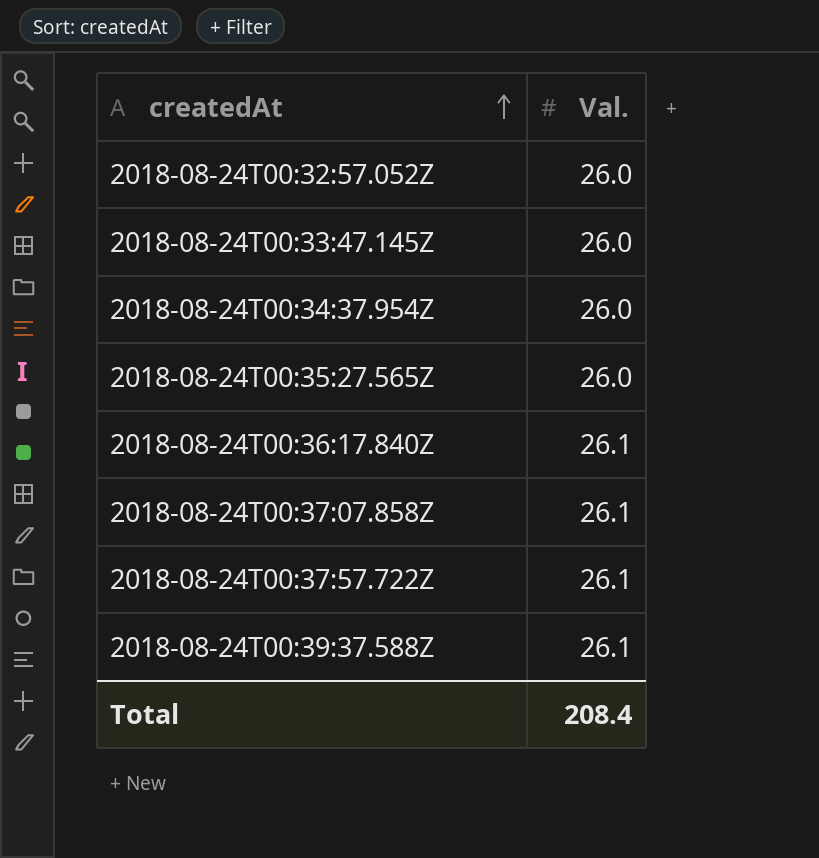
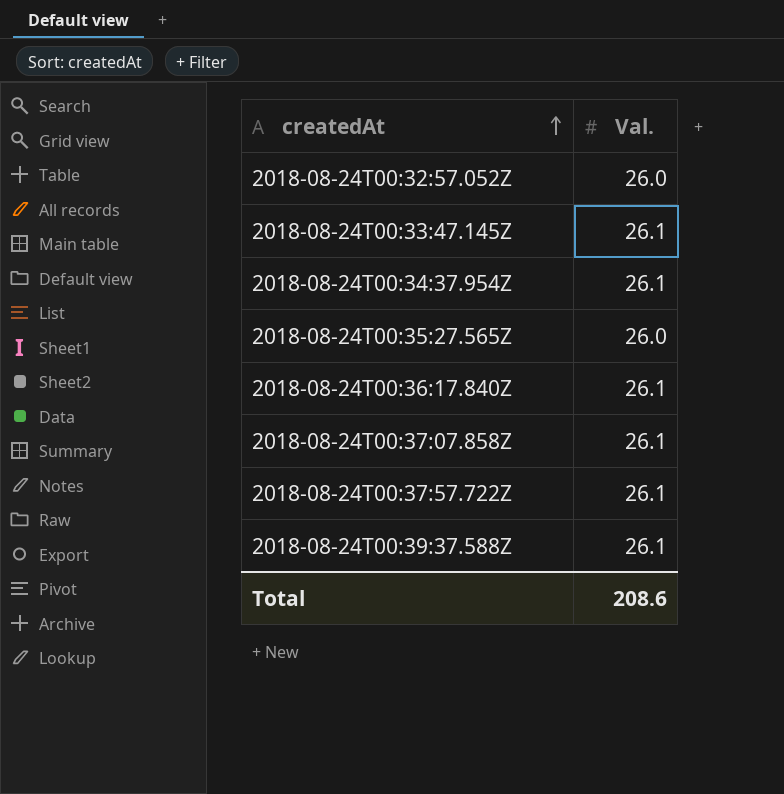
2018-08-24T00:33:47.145Z | Val.: 26.0 -> 26.1
2018-08-24T00:34:37.954Z | Val.: 26.0 -> 26.1
Total | Val.: 208.4 -> 208.6

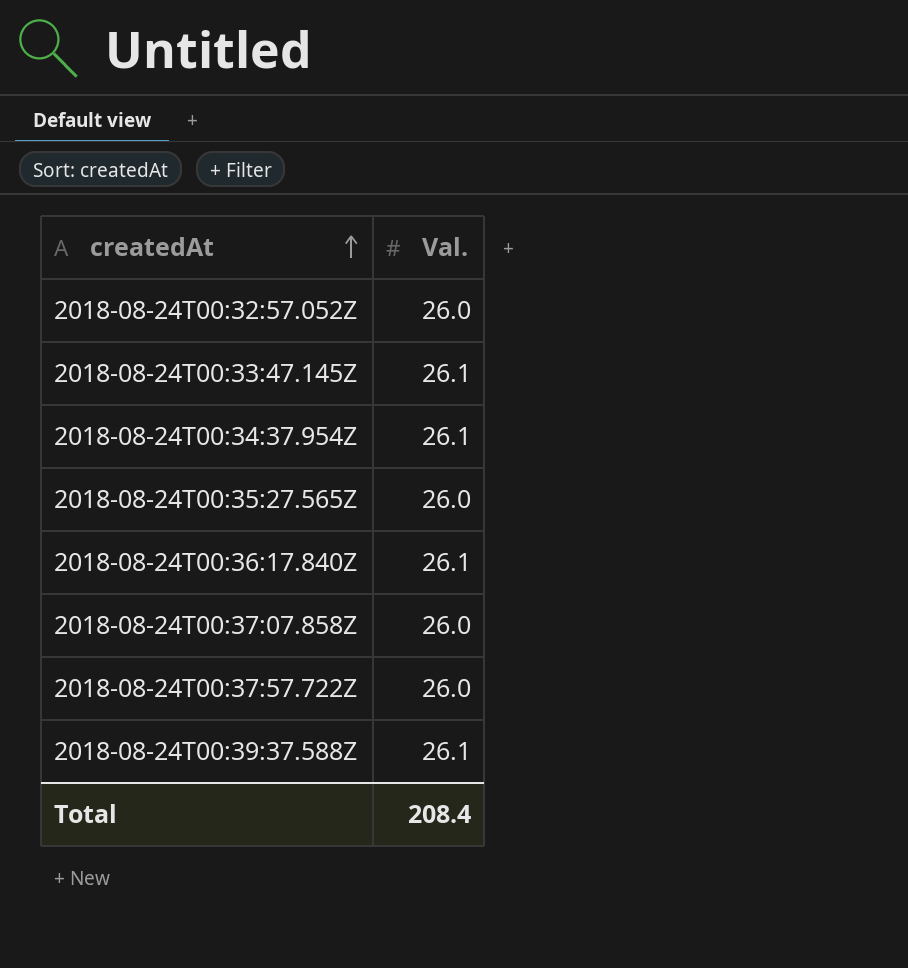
2018-08-24T00:37:07.858Z | Val.: 26.1 -> 26.0
2018-08-24T00:37:57.722Z | Val.: 26.1 -> 26.0
Total | Val.: 208.6 -> 208.4

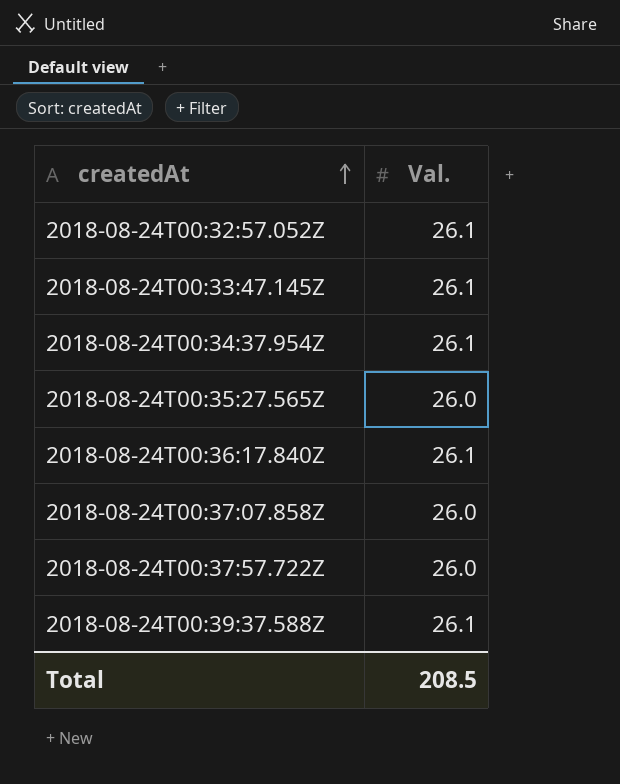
2018-08-24T00:32:57.052Z | Val.: 26.0 -> 26.1
Total | Val.: 208.4 -> 208.5

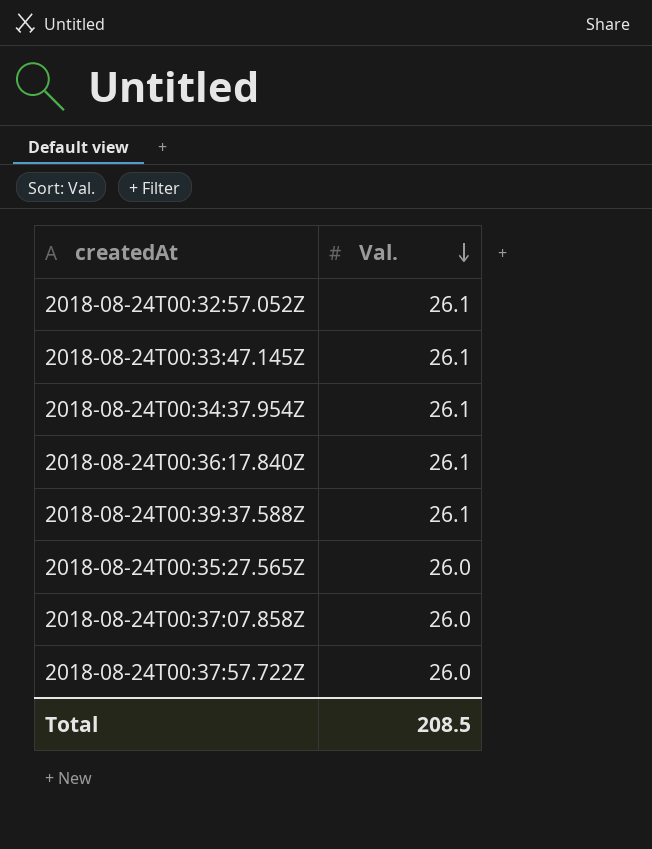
row order: createdAt ascending -> Val. descending

